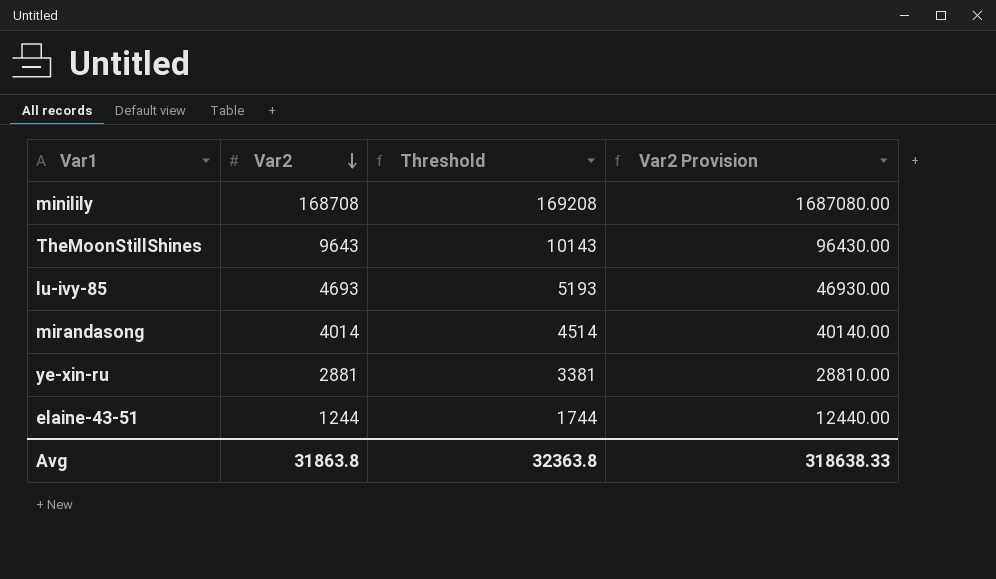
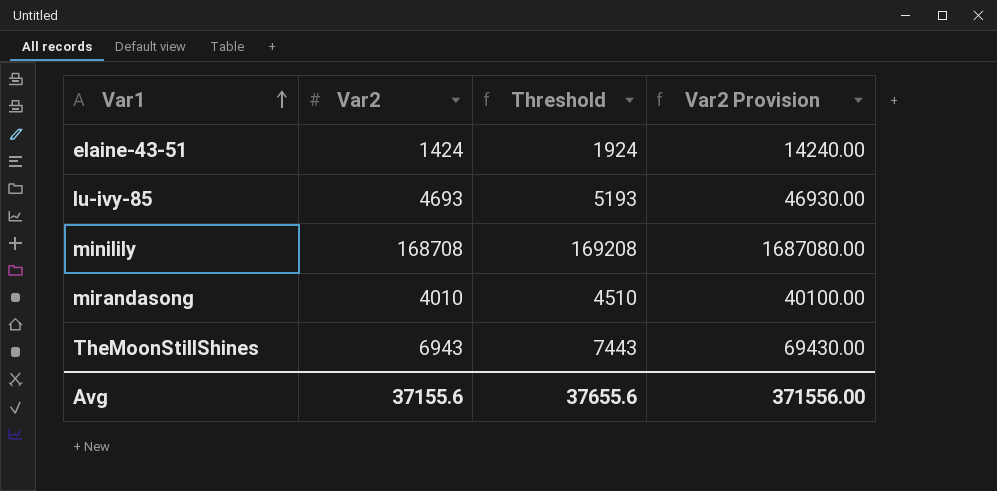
row order: Var2 descending -> Var1 ascending
row ye-xin-ru: 2881 | 3381 | 28810.00 -> none
elaine-43-51 | Var2: 1244 -> 1424
elaine-43-51 | Threshold: 1744 -> 1924
elaine-43-51 | Var2 Provision: 12440.00 -> 14240.00
mirandasong | Var2: 4014 -> 4010
mirandasong | Threshold: 4514 -> 4510
mirandasong | Var2 Provision: 40140.00 -> 40100.00
TheMoonStillShines | Var2: 9643 -> 6943
TheMoonStillShines | Threshold: 10143 -> 7443
TheMoonStillShines | Var2 Provision: 96430.00 -> 69430.00
Avg | Var2: 31863.8 -> 37155.6
Avg | Threshold: 32363.8 -> 37655.6
Avg | Var2 Provision: 318638.33 -> 371556.00

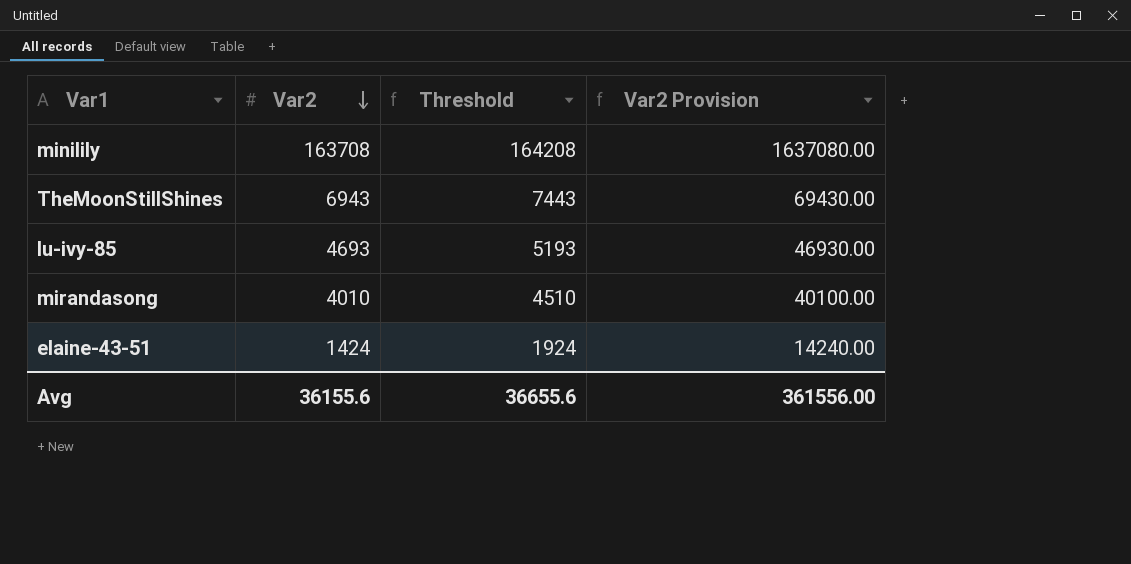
row order: Var1 ascending -> Var2 descending
minilily | Var2: 168708 -> 163708
minilily | Threshold: 169208 -> 164208
minilily | Var2 Provision: 1687080.00 -> 1637080.00
Avg | Var2: 37155.6 -> 36155.6
Avg | Threshold: 37655.6 -> 36655.6
Avg | Var2 Provision: 371556.00 -> 361556.00

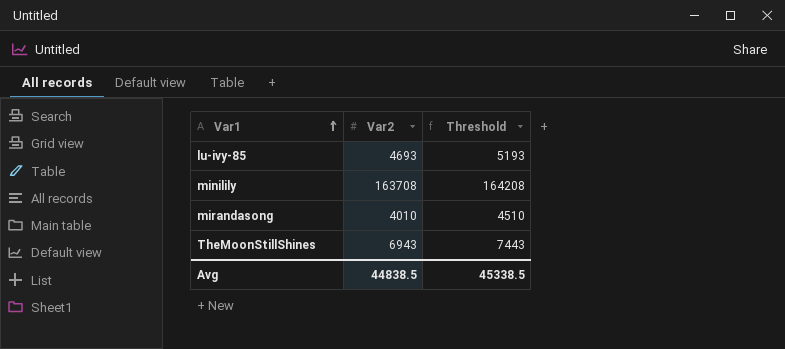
row order: Var2 descending -> Var1 ascending
column Var2 Provision | formula: [Var2] * 10 -> none
row elaine-43-51: 1424 | 1924 | 14240.00 -> none
Avg | Var2: 36155.6 -> 44838.5
Avg | Threshold: 36655.6 -> 45338.5

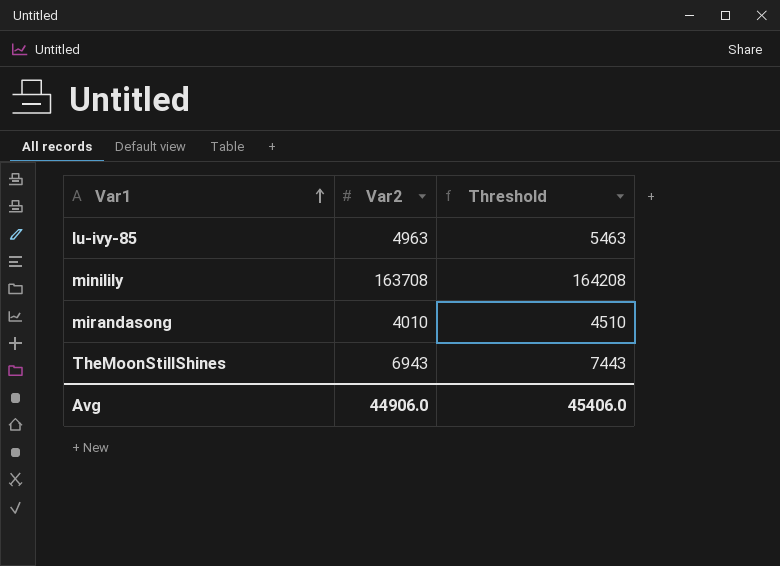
lu-ivy-85 | Var2: 4693 -> 4963
lu-ivy-85 | Threshold: 5193 -> 5463
Avg | Var2: 44838.5 -> 44906.0
Avg | Threshold: 45338.5 -> 45406.0

